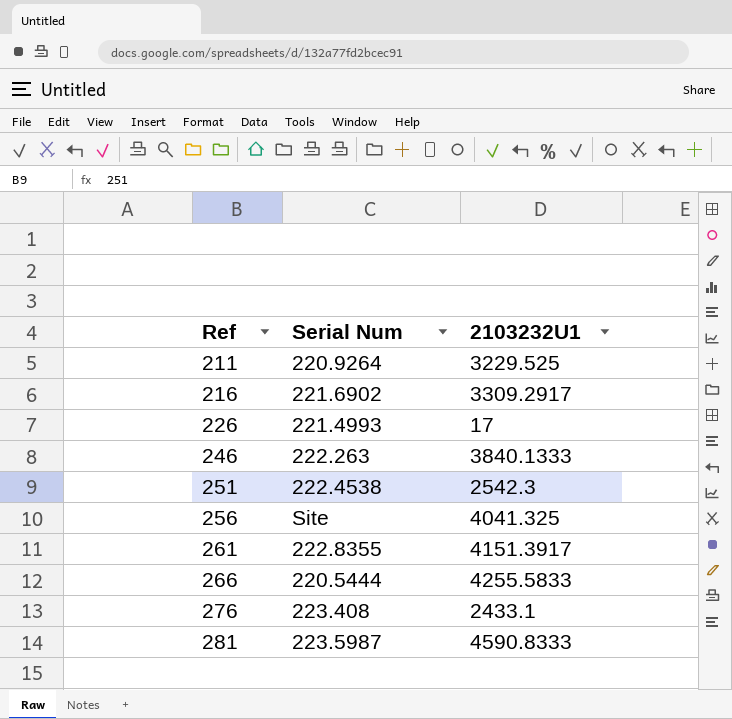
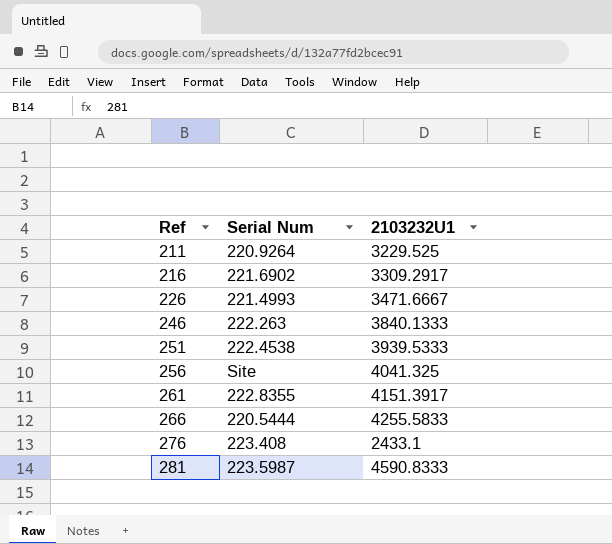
226 | 2103232U1: 17 -> 3471.6667
251 | 2103232U1: 2542.3 -> 3939.5333

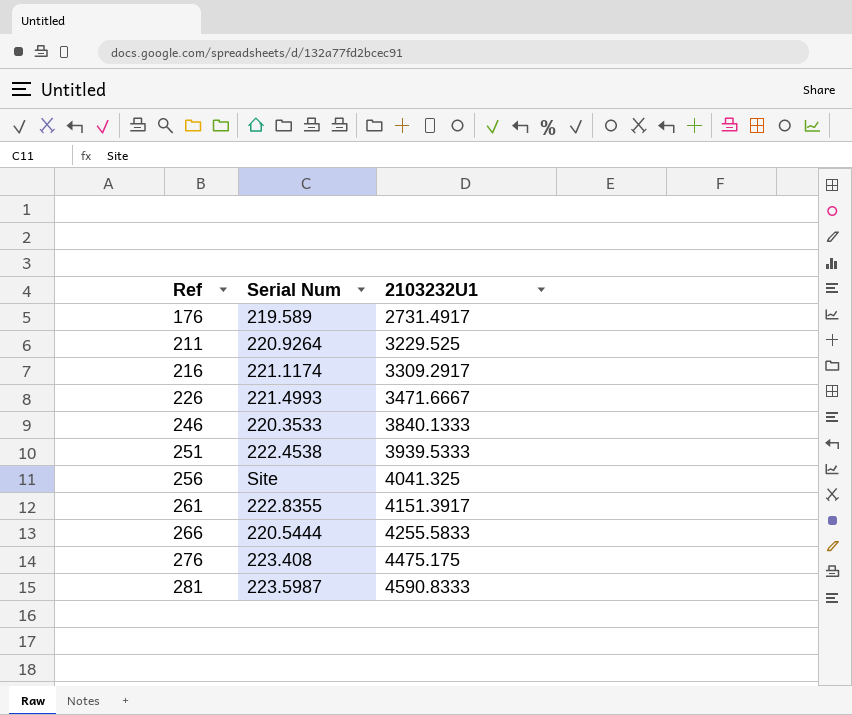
row 176: none -> 219.589 | 2731.4917
216 | Serial Num: 221.6902 -> 221.1174
246 | Serial Num: 222.263 -> 220.3533
276 | 2103232U1: 2433.1 -> 4475.175

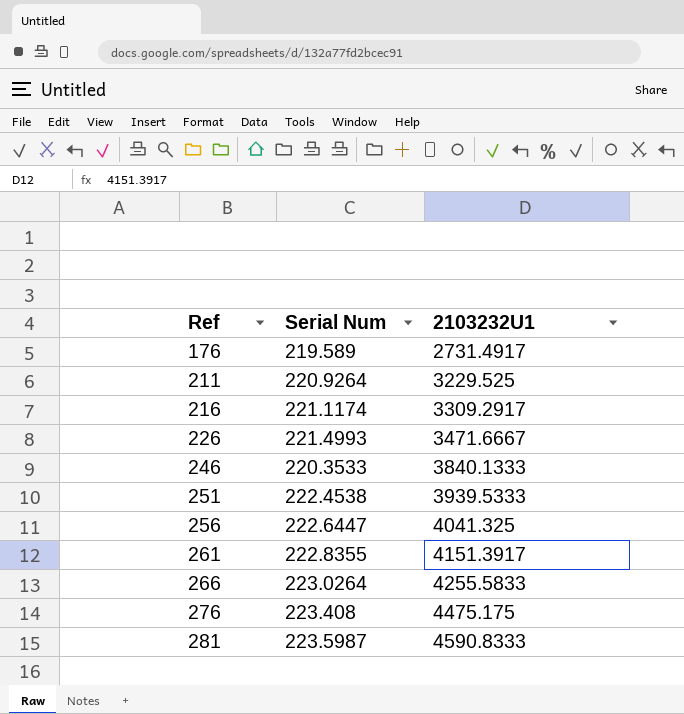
256 | Serial Num: Site -> 222.6447
266 | Serial Num: 220.5444 -> 223.0264

